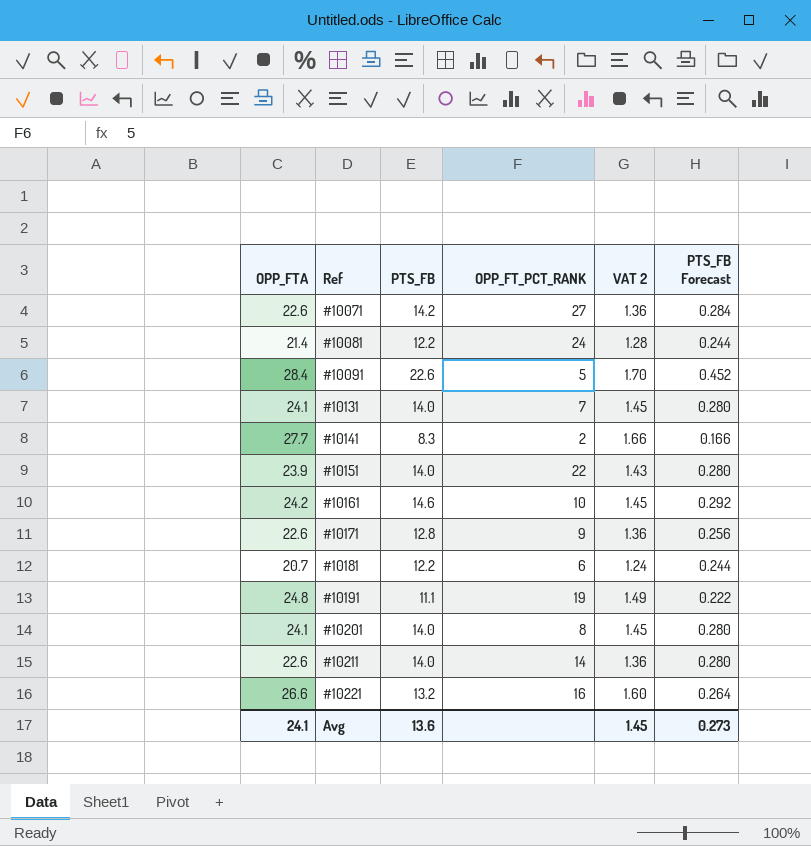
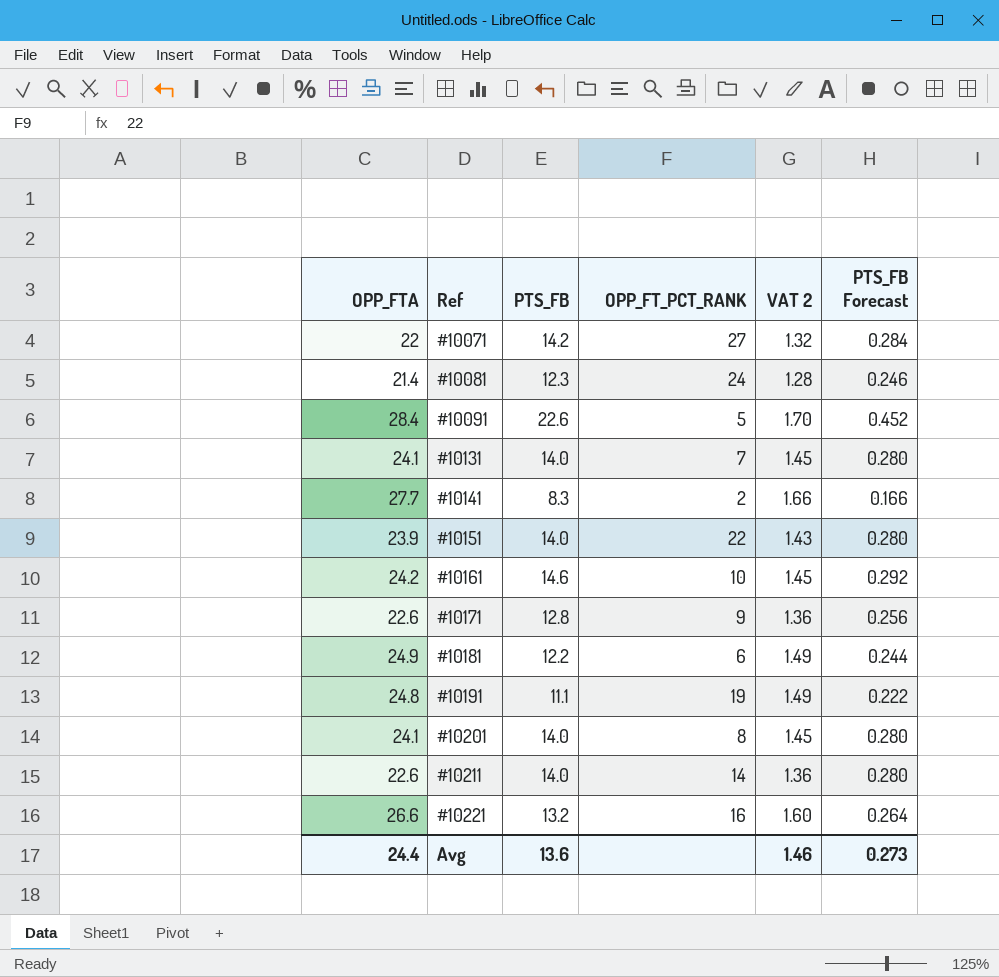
#10071 | OPP_FTA: 22.6 -> 22
#10071 | VAT 2: 1.36 -> 1.32
#10081 | PTS_FB: 12.2 -> 12.3
#10081 | PTS_FB Forecast: 0.244 -> 0.246
#10181 | OPP_FTA: 20.7 -> 24.9
#10181 | VAT 2: 1.24 -> 1.49
Avg | OPP_FTA: 24.1 -> 24.4
Avg | VAT 2: 1.45 -> 1.46

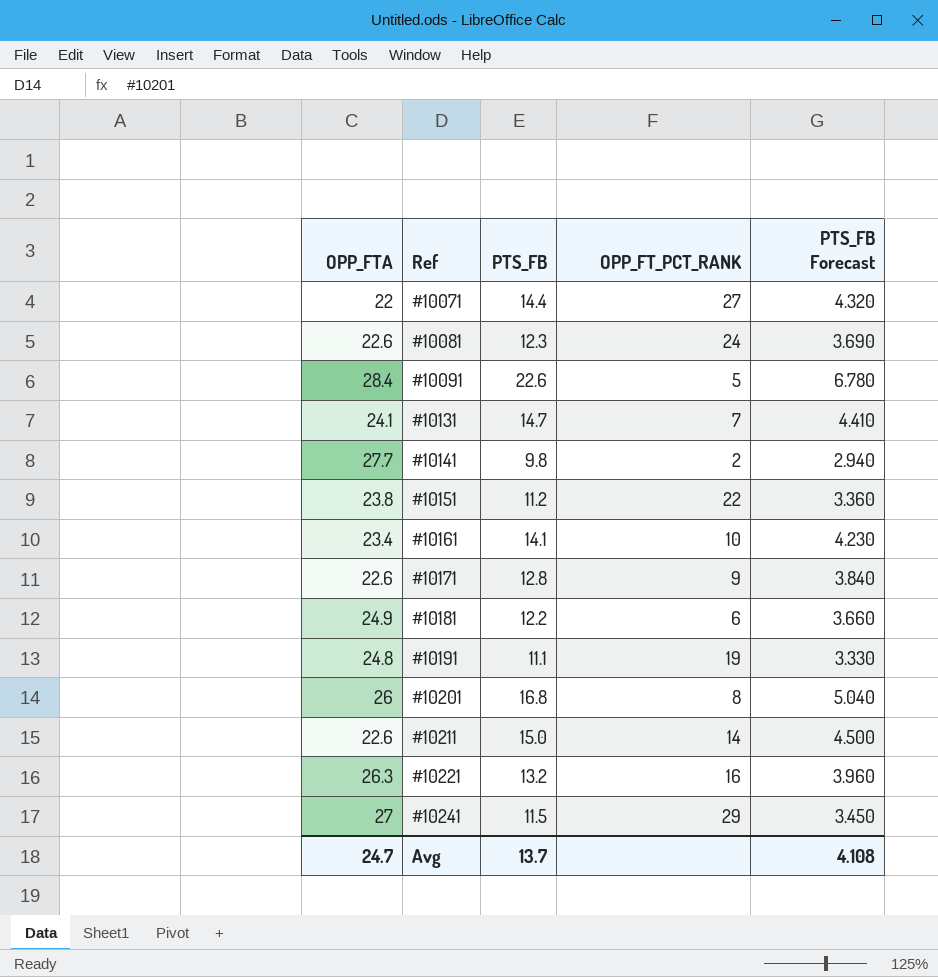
column VAT 2 | formula: [OPP_FTA] * 0.06 -> none
column PTS_FB Forecast | formula: [PTS_FB] * 0.02 -> [PTS_FB] * 0.3
#10071 | PTS_FB: 14.2 -> 14.4
#10081 | OPP_FTA: 21.4 -> 22.6
#10131 | PTS_FB: 14.0 -> 14.7
#10141 | PTS_FB: 8.3 -> 9.8
#10151 | OPP_FTA: 23.9 -> 23.8
#10151 | PTS_FB: 14.0 -> 11.2
#10161 | OPP_FTA: 24.2 -> 23.4
#10161 | PTS_FB: 14.6 -> 14.1
#10201 | OPP_FTA: 24.1 -> 26
#10201 | PTS_FB: 14.0 -> 16.8
#10211 | PTS_FB: 14.0 -> 15.0
#10221 | OPP_FTA: 26.6 -> 26.3
row #10241: none -> 27 | 11.5 | 29 | 3.450
Avg | OPP_FTA: 24.4 -> 24.7
Avg | PTS_FB: 13.6 -> 13.7
Avg | PTS_FB Forecast: 0.273 -> 4.108

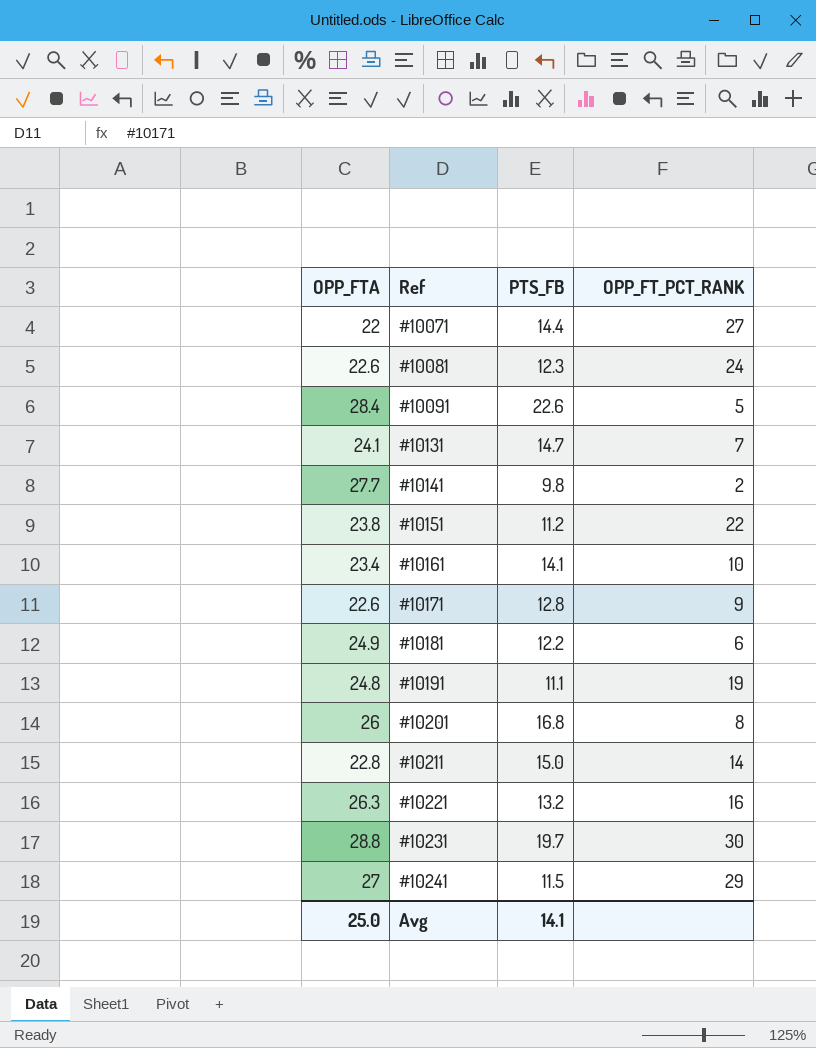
column PTS_FB Forecast | formula: [PTS_FB] * 0.3 -> none
#10211 | OPP_FTA: 22.6 -> 22.8
row #10231: none -> 28.8 | 19.7 | 30
Avg | OPP_FTA: 24.7 -> 25.0
Avg | PTS_FB: 13.7 -> 14.1

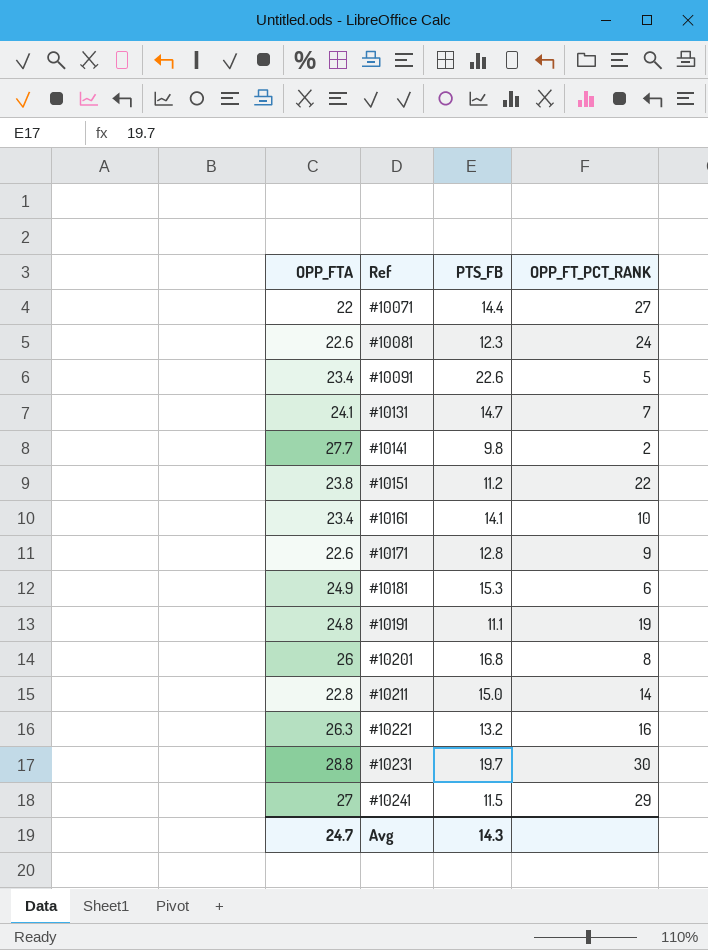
#10091 | OPP_FTA: 28.4 -> 23.4
#10181 | PTS_FB: 12.2 -> 15.3
Avg | OPP_FTA: 25.0 -> 24.7
Avg | PTS_FB: 14.1 -> 14.3

